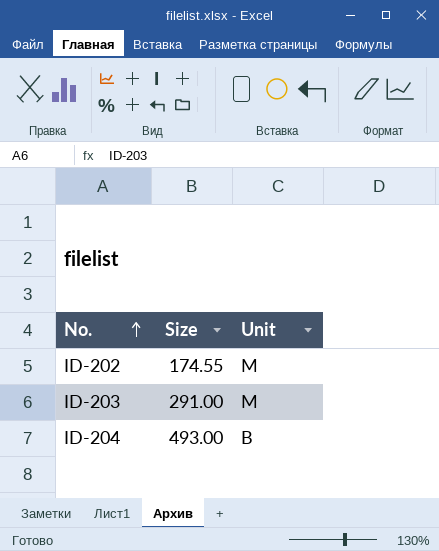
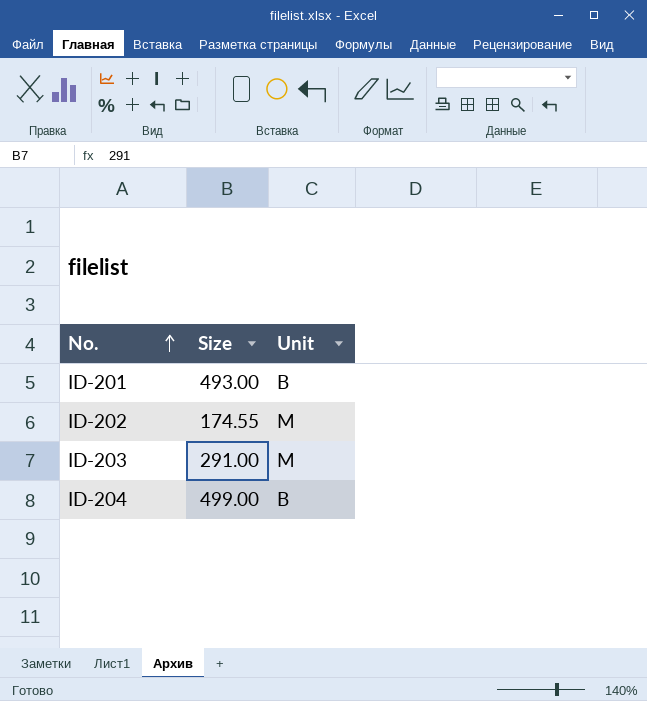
row ID-201: none -> 493.00 | B
ID-204 | Size: 493.00 -> 499.00

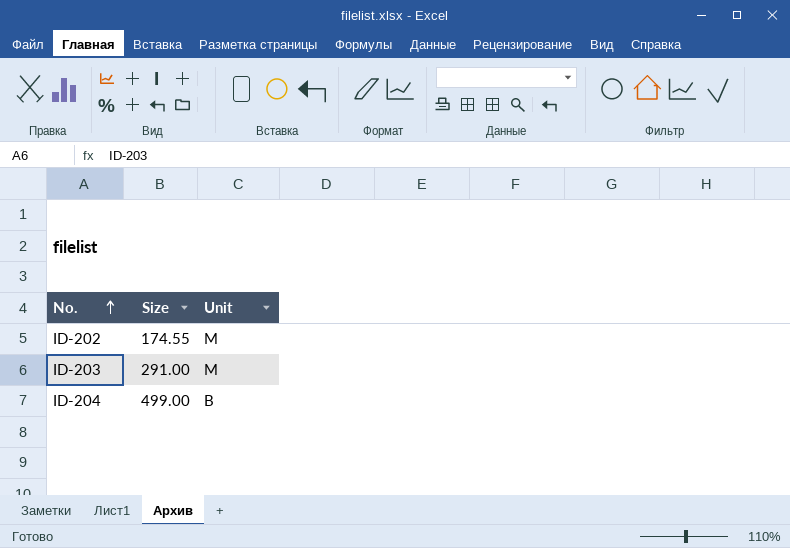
row ID-201: 493.00 | B -> none

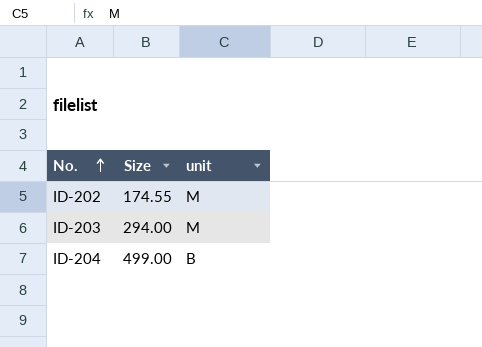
column name: Unit -> unit
ID-203 | Size: 291.00 -> 294.00

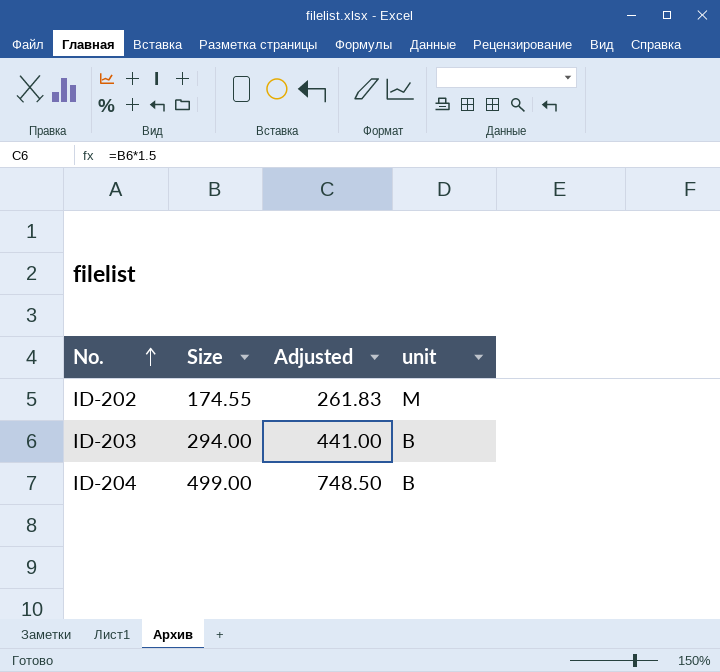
column Adjusted | formula: none -> [Size] * 1.5
ID-203 | unit: M -> B

